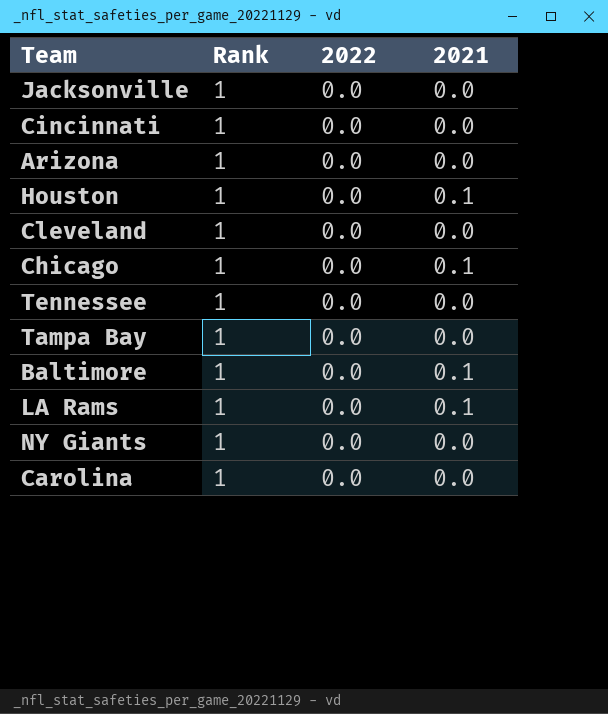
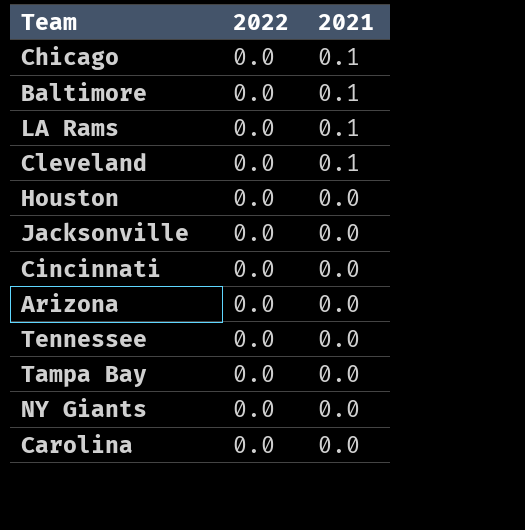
row order: none -> 2021 descending
column Rank | position: 2 -> none
Cleveland | 2021: 0.0 -> 0.1
Houston | 2021: 0.1 -> 0.0

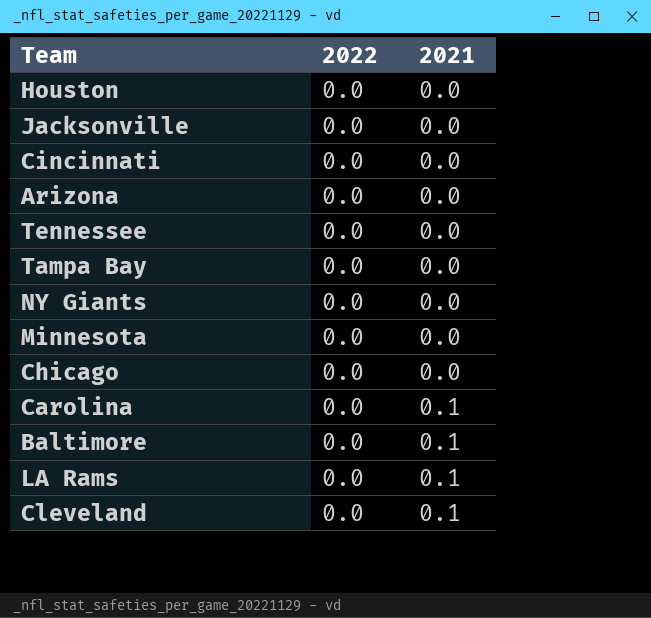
row order: 2021 descending -> 2021 ascending
row Minnesota: none -> 0.0 | 0.0
Chicago | 2021: 0.1 -> 0.0
Carolina | 2021: 0.0 -> 0.1

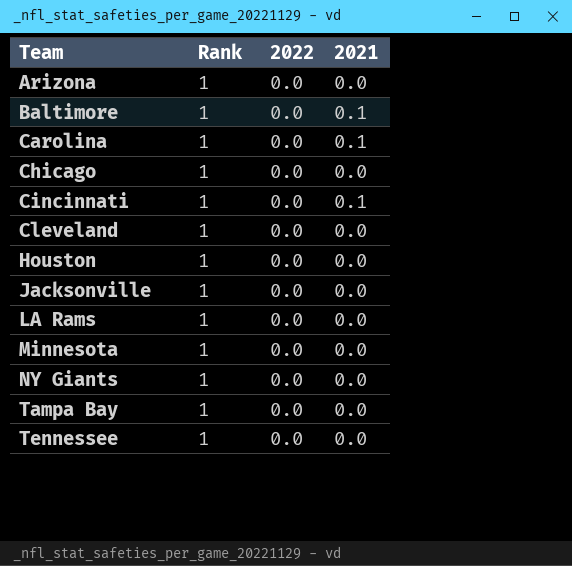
row order: 2021 ascending -> Team ascending
column Rank | position: none -> 2
Cincinnati | 2021: 0.0 -> 0.1
Cleveland | 2021: 0.1 -> 0.0
LA Rams | 2021: 0.1 -> 0.0

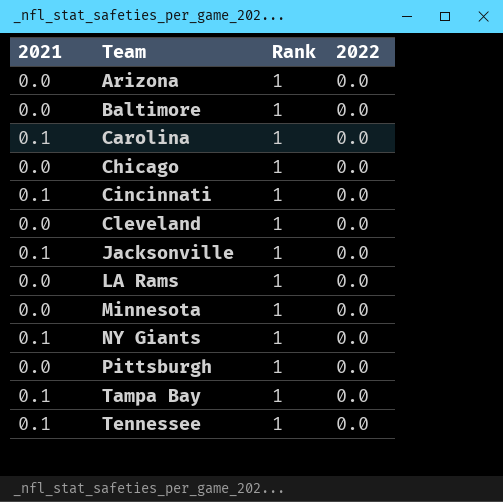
column 2021 | position: 4 -> 1
row Houston: 1 | 0.0 | 0.0 -> none
Baltimore | 2021: 0.1 -> 0.0
Jacksonville | 2021: 0.0 -> 0.1
NY Giants | 2021: 0.0 -> 0.1
row Pittsburgh: none -> 0.0 | 1 | 0.0
Tampa Bay | 2021: 0.0 -> 0.1
Tennessee | 2021: 0.0 -> 0.1

